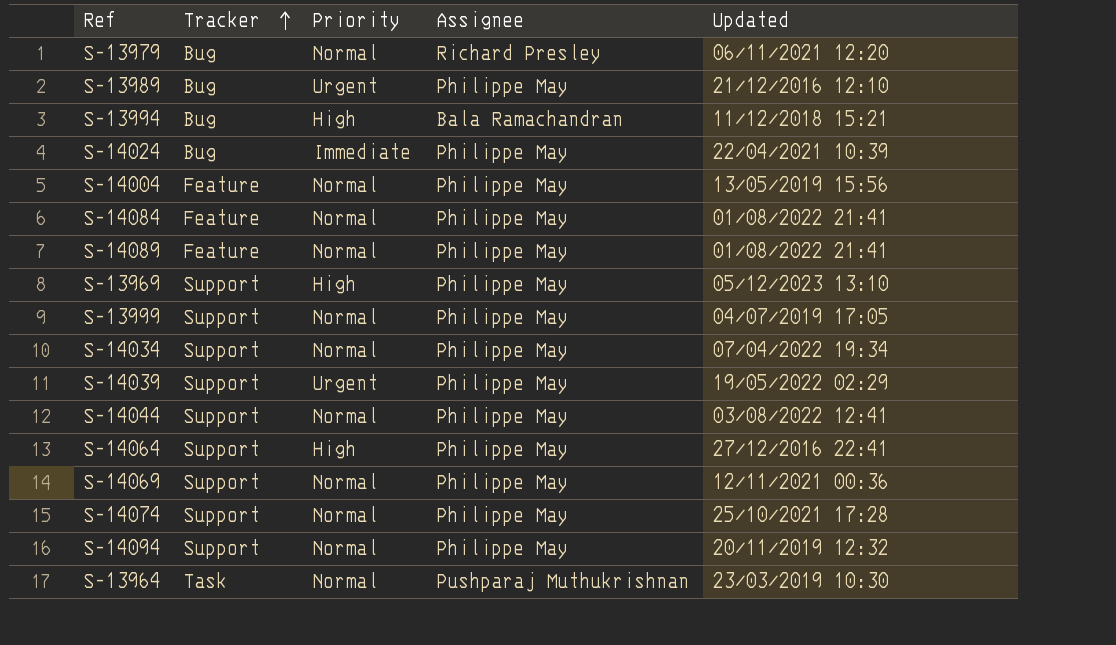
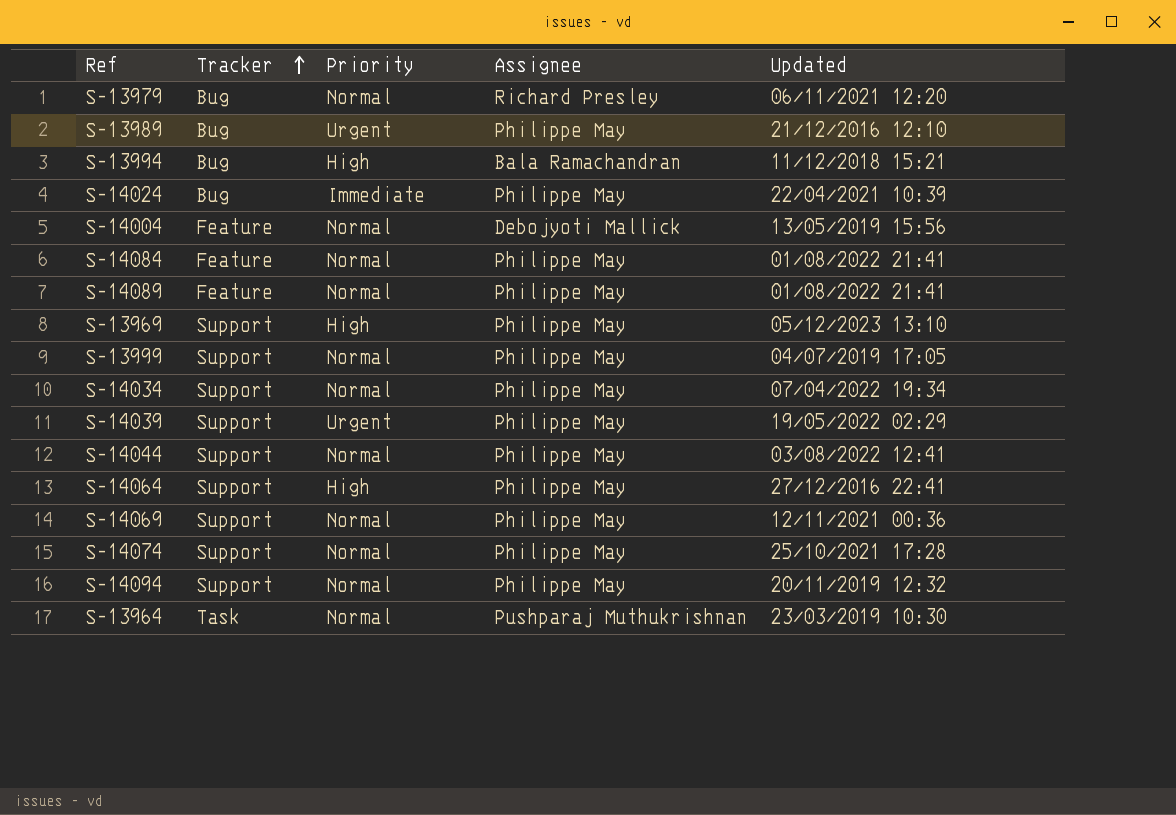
S-14004 | Assignee: Philippe May -> Debojyoti Mallick

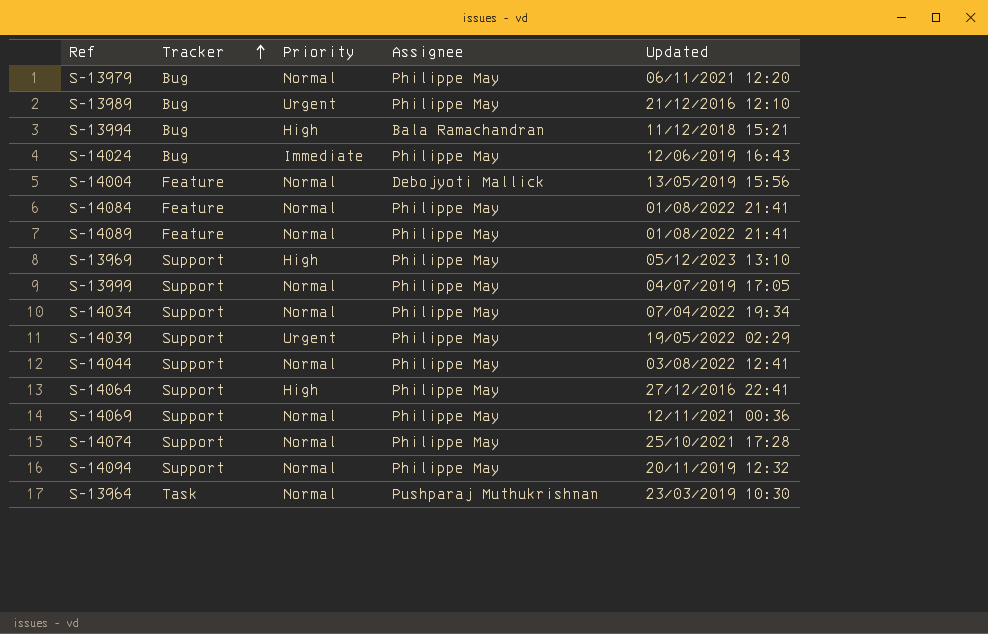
S-13979 | Assignee: Richard Presley -> Philippe May
S-14024 | Updated: 22/04/2021 10:39 -> 12/06/2019 16:43

